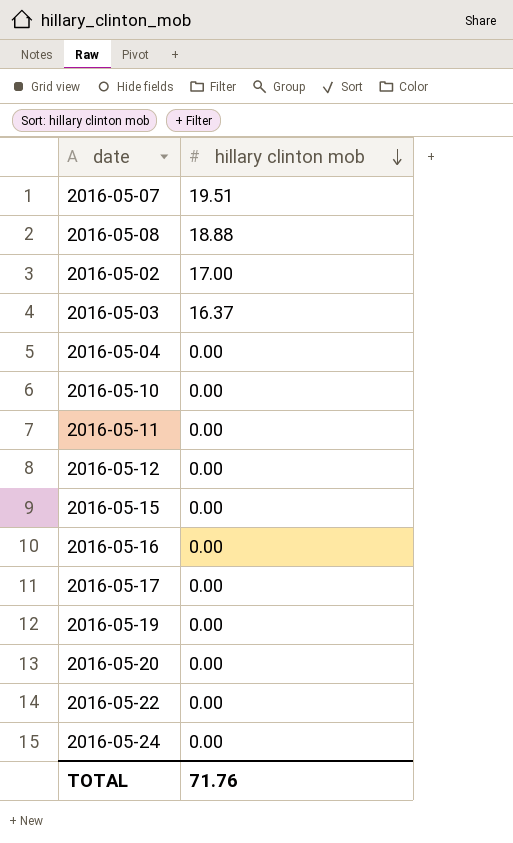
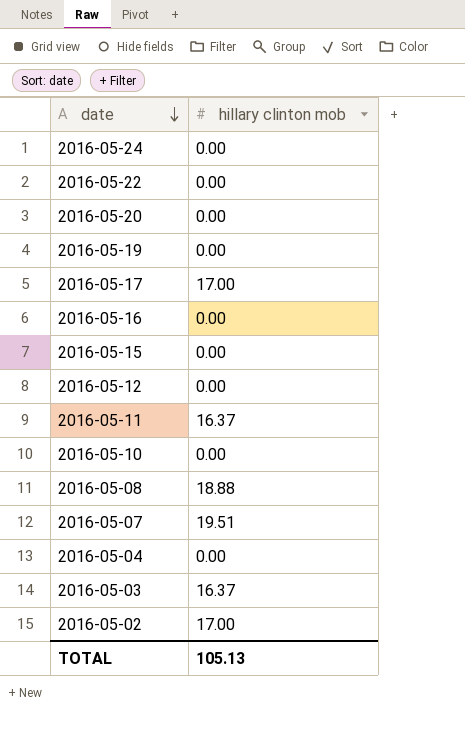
row order: hillary clinton mob descending -> date descending
2016-05-17 | hillary clinton mob: 0.00 -> 17.00
2016-05-11 | hillary clinton mob: 0.00 -> 16.37
TOTAL | hillary clinton mob: 71.76 -> 105.13

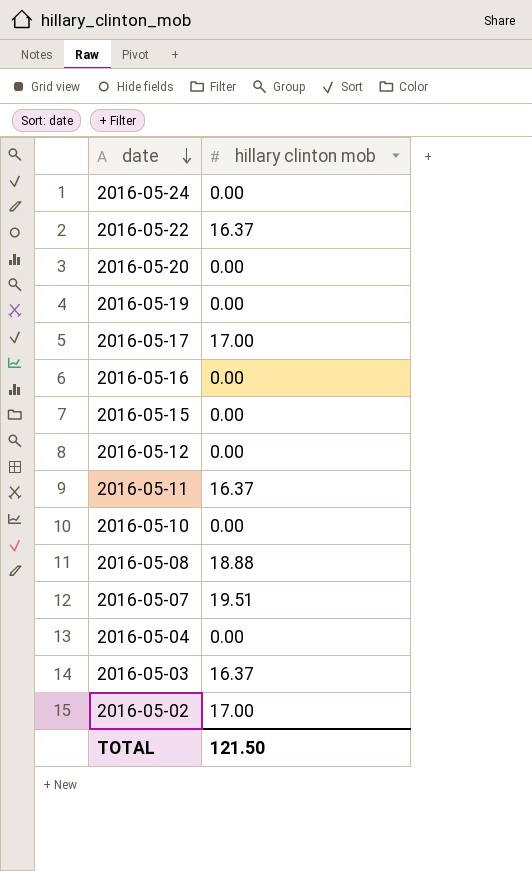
2016-05-22 | hillary clinton mob: 0.00 -> 16.37
TOTAL | hillary clinton mob: 105.13 -> 121.50

